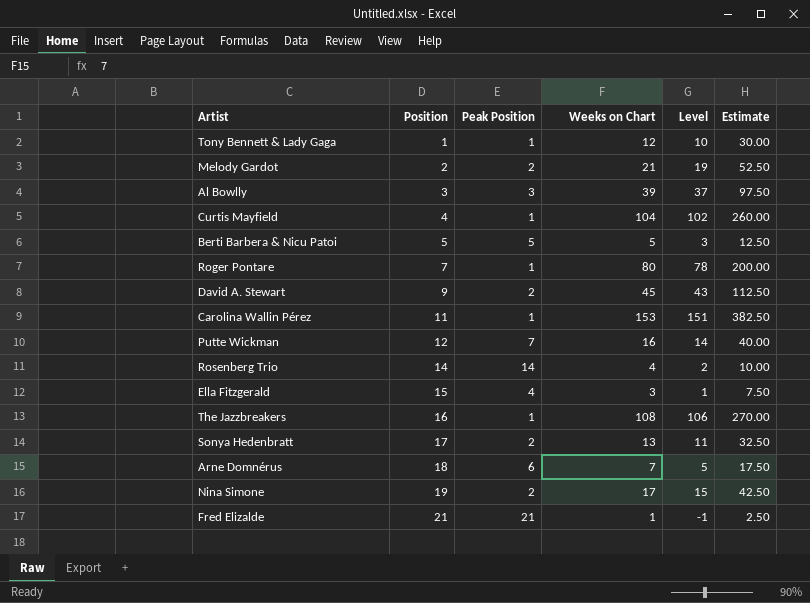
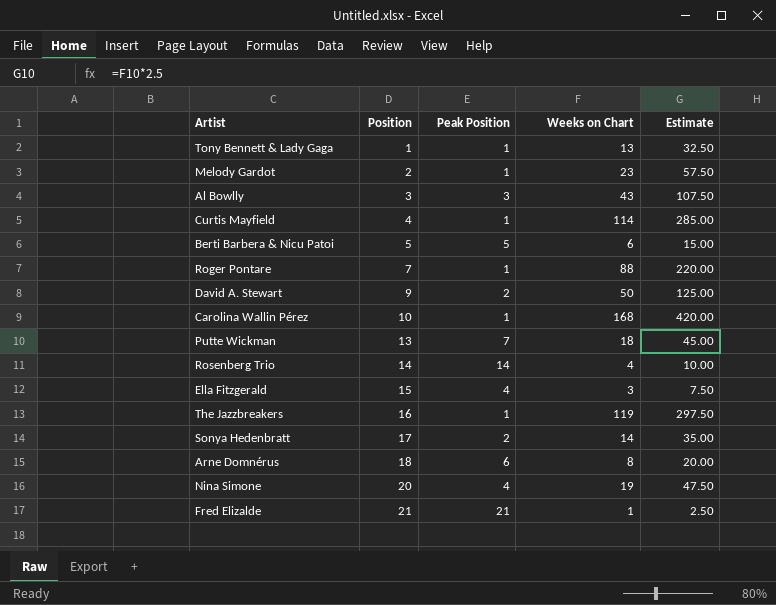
column Level | formula: [Weeks on Chart] - 2 -> none
Tony Bennett & Lady Gaga | Weeks on Chart: 12 -> 13
Tony Bennett & Lady Gaga | Estimate: 30.00 -> 32.50
Melody Gardot | Peak Position: 2 -> 1
Melody Gardot | Weeks on Chart: 21 -> 23
Melody Gardot | Estimate: 52.50 -> 57.50
Al Bowlly | Weeks on Chart: 39 -> 43
Al Bowlly | Estimate: 97.50 -> 107.50
Curtis Mayfield | Weeks on Chart: 104 -> 114
Curtis Mayfield | Estimate: 260.00 -> 285.00
Berti Barbera & Nicu Patoi | Weeks on Chart: 5 -> 6
Berti Barbera & Nicu Patoi | Estimate: 12.50 -> 15.00
Roger Pontare | Weeks on Chart: 80 -> 88
Roger Pontare | Estimate: 200.00 -> 220.00
David A. Stewart | Weeks on Chart: 45 -> 50
David A. Stewart | Estimate: 112.50 -> 125.00
Carolina Wallin Pérez | Position: 11 -> 10
Carolina Wallin Pérez | Weeks on Chart: 153 -> 168
Carolina Wallin Pérez | Estimate: 382.50 -> 420.00
Putte Wickman | Position: 12 -> 13
Putte Wickman | Weeks on Chart: 16 -> 18
Putte Wickman | Estimate: 40.00 -> 45.00
The Jazzbreakers | Weeks on Chart: 108 -> 119
The Jazzbreakers | Estimate: 270.00 -> 297.50
Sonya Hedenbratt | Weeks on Chart: 13 -> 14
Sonya Hedenbratt | Estimate: 32.50 -> 35.00
Arne Domnérus | Weeks on Chart: 7 -> 8
Arne Domnérus | Estimate: 17.50 -> 20.00
Nina Simone | Position: 19 -> 20
Nina Simone | Peak Position: 2 -> 4
Nina Simone | Weeks on Chart: 17 -> 19
Nina Simone | Estimate: 42.50 -> 47.50

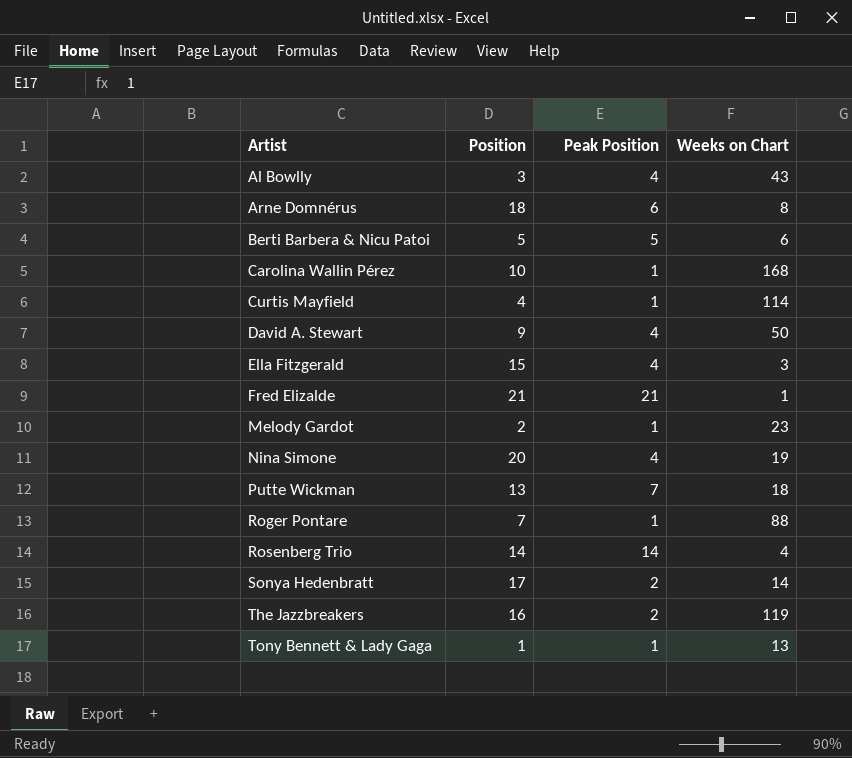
row order: Position ascending -> Artist ascending
column Estimate | formula: [Weeks on Chart] * 2.5 -> none
Al Bowlly | Peak Position: 3 -> 4
David A. Stewart | Peak Position: 2 -> 4
The Jazzbreakers | Peak Position: 1 -> 2

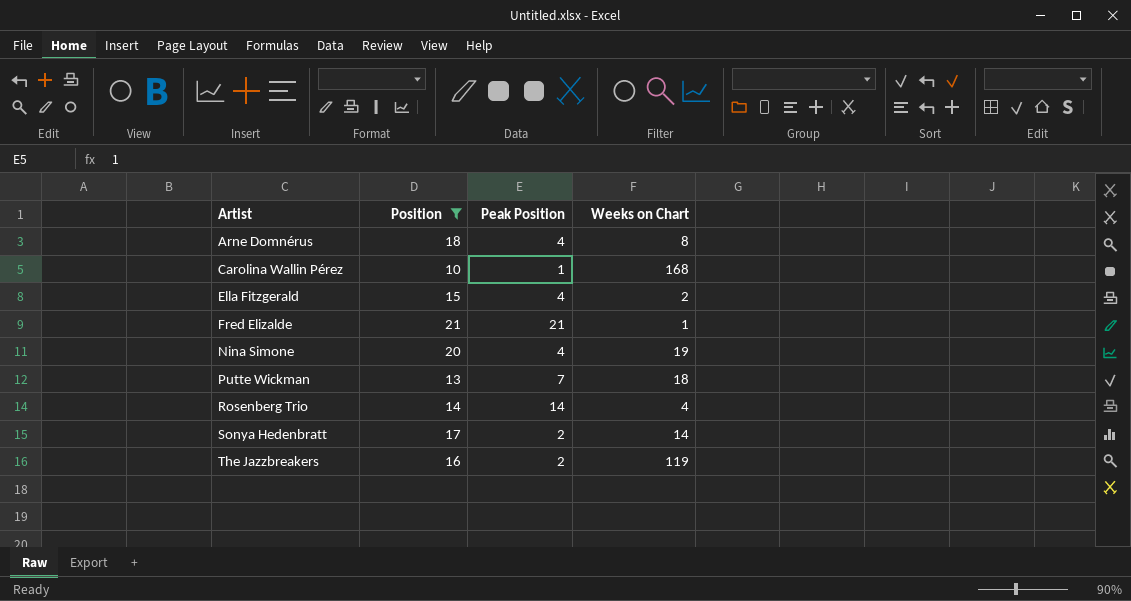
filter: none -> Position >= 10
Arne Domnérus | Peak Position: 6 -> 4
Ella Fitzgerald | Weeks on Chart: 3 -> 2

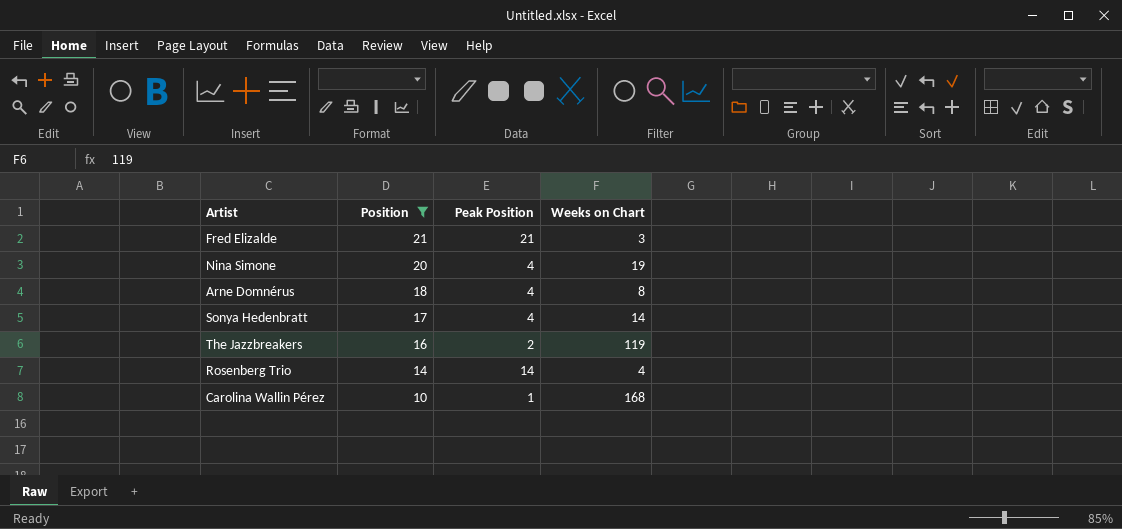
row order: Artist ascending -> Position descending
row Ella Fitzgerald: 15 | 4 | 2 -> none
row Putte Wickman: 13 | 7 | 18 -> none
Fred Elizalde | Weeks on Chart: 1 -> 3
Sonya Hedenbratt | Peak Position: 2 -> 4

